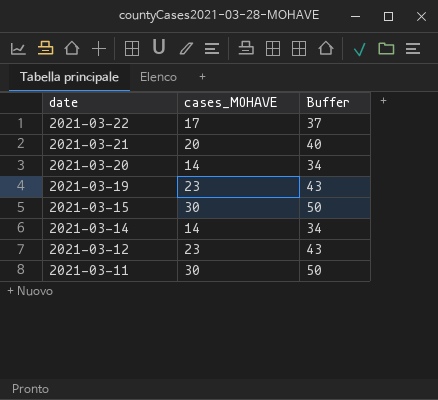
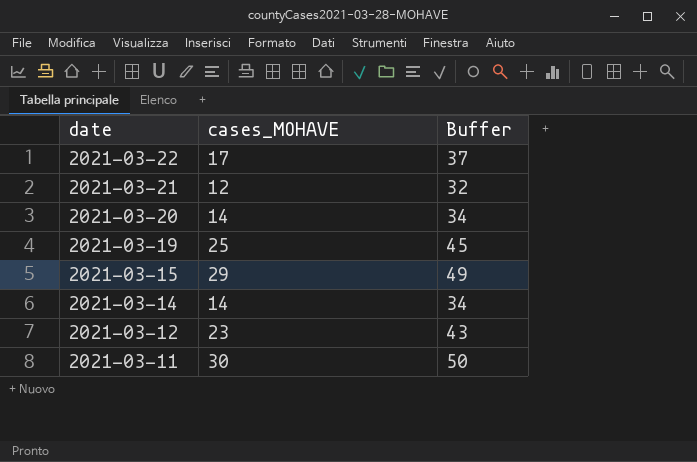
2021-03-21 | cases_MOHAVE: 20 -> 12
2021-03-21 | Buffer: 40 -> 32
2021-03-19 | cases_MOHAVE: 23 -> 25
2021-03-19 | Buffer: 43 -> 45
2021-03-15 | cases_MOHAVE: 30 -> 29
2021-03-15 | Buffer: 50 -> 49

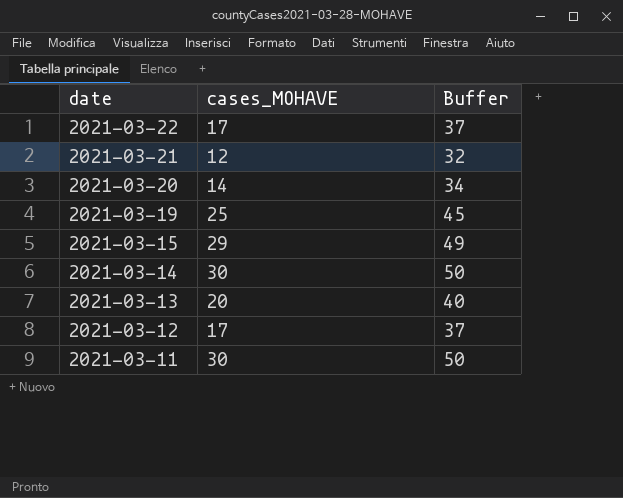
2021-03-14 | cases_MOHAVE: 14 -> 30
2021-03-14 | Buffer: 34 -> 50
row 2021-03-13: none -> 20 | 40
2021-03-12 | cases_MOHAVE: 23 -> 17
2021-03-12 | Buffer: 43 -> 37

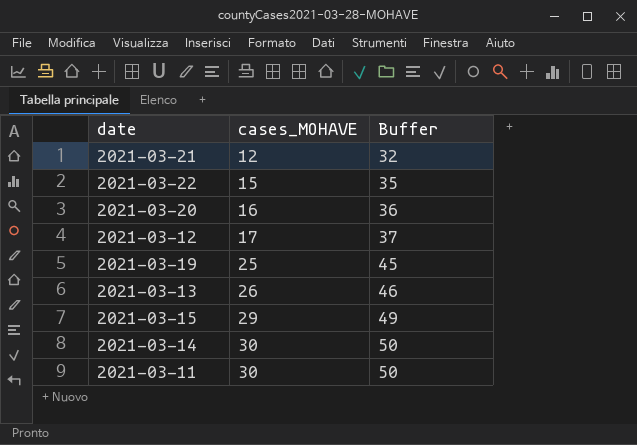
row order: date descending -> cases_MOHAVE ascending
2021-03-22 | cases_MOHAVE: 17 -> 15
2021-03-22 | Buffer: 37 -> 35
2021-03-20 | cases_MOHAVE: 14 -> 16
2021-03-20 | Buffer: 34 -> 36
2021-03-13 | cases_MOHAVE: 20 -> 26
2021-03-13 | Buffer: 40 -> 46

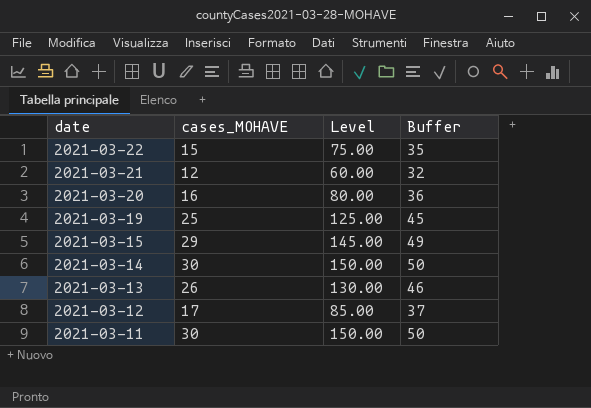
row order: cases_MOHAVE ascending -> date descending
column Level | formula: none -> [cases_MOHAVE] * 5

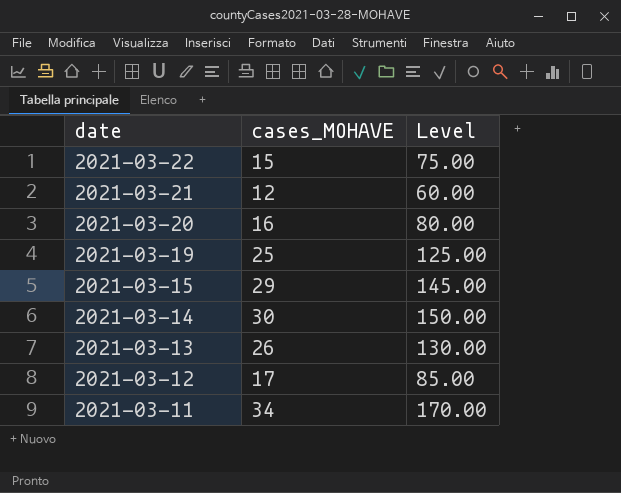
column Buffer | formula: [cases_MOHAVE] + 20 -> none
2021-03-11 | cases_MOHAVE: 30 -> 34
2021-03-11 | Level: 150.00 -> 170.00

